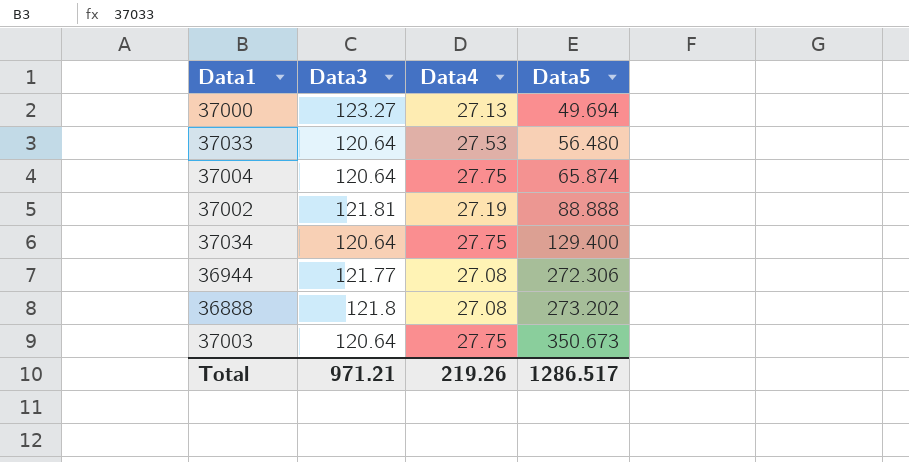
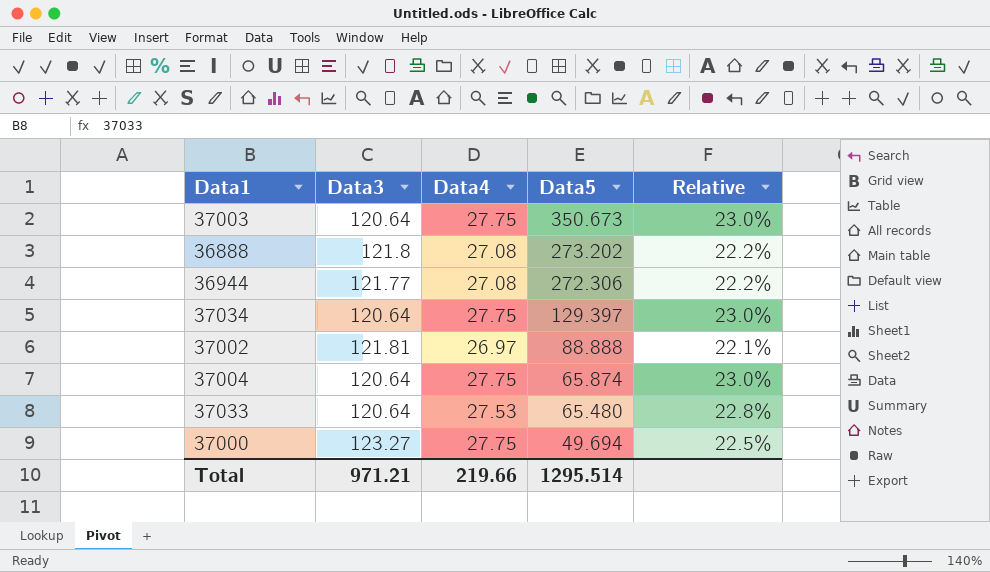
row order: Data5 ascending -> Data5 descending
column Relative | formula: none -> [Data4] / [Data3]
37034 | Data5: 129.400 -> 129.397
37002 | Data4: 27.19 -> 26.97
37033 | Data5: 56.480 -> 65.480
37000 | Data4: 27.13 -> 27.75
Total | Data4: 219.26 -> 219.66
Total | Data5: 1286.517 -> 1295.514

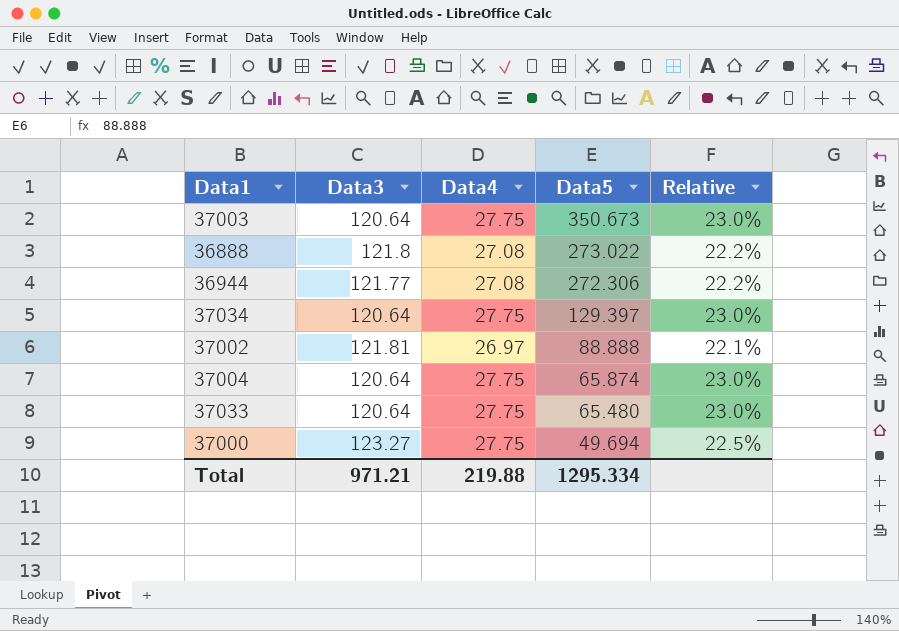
36888 | Data5: 273.202 -> 273.022
37033 | Data4: 27.53 -> 27.75
37033 | Relative: 22.8% -> 23.0%
Total | Data4: 219.66 -> 219.88
Total | Data5: 1295.514 -> 1295.334

